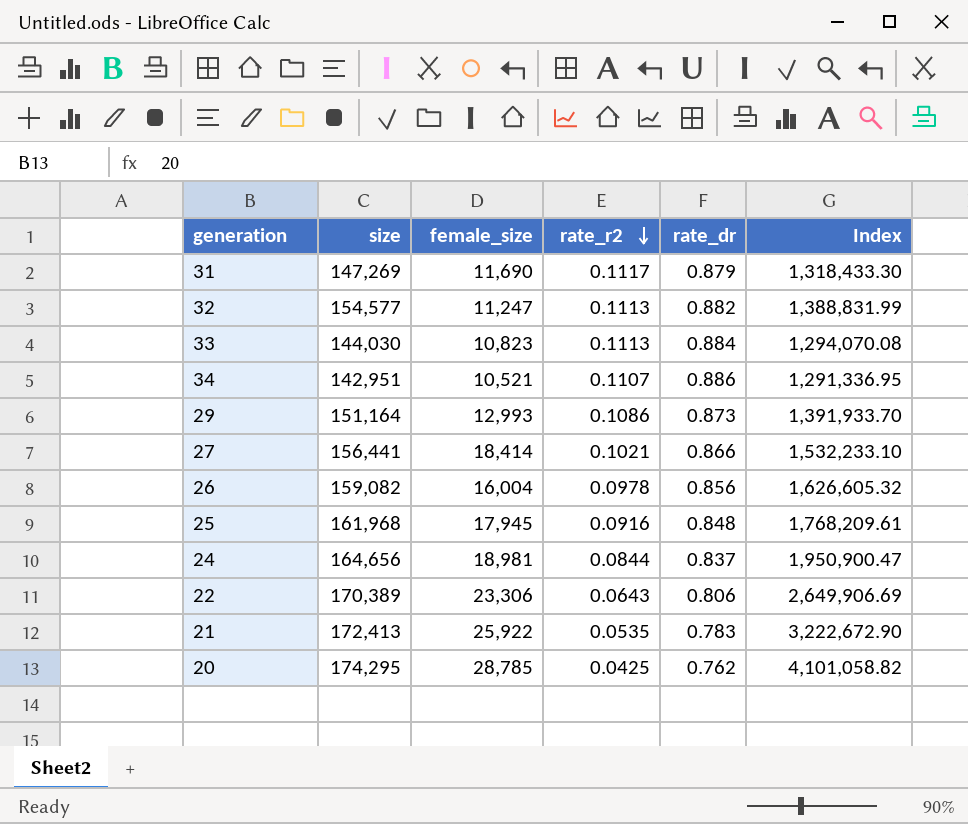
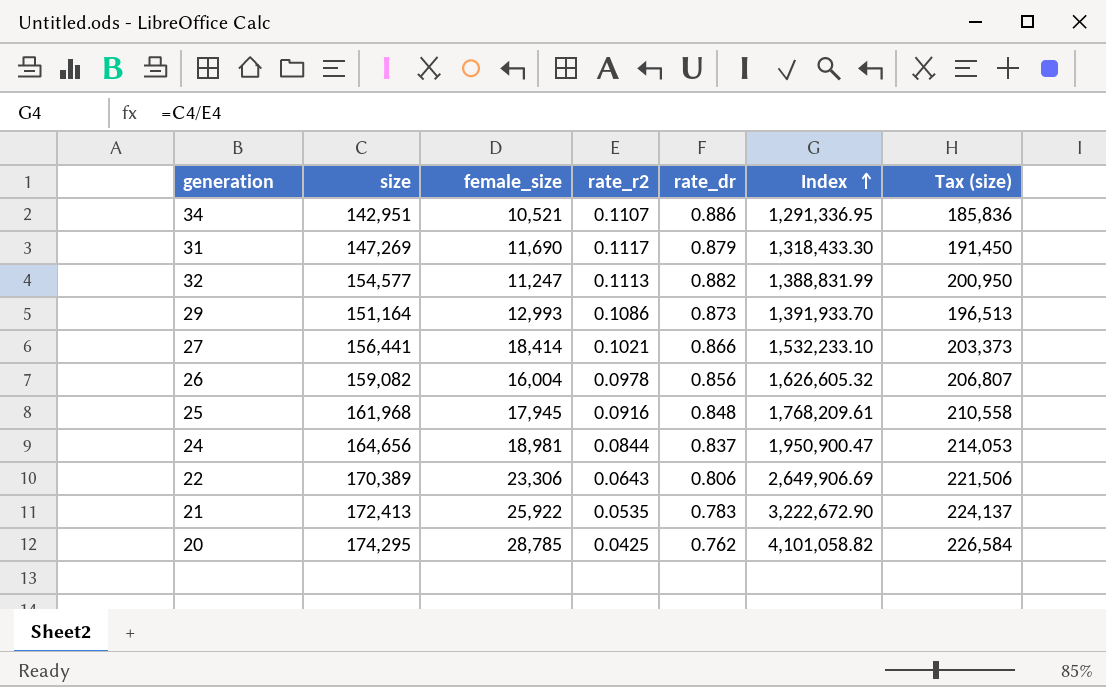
row order: rate_r2 descending -> Index ascending
column Tax (size) | formula: none -> [size] * 1.3
row 33: 144,030 | 10,823 | 0.1113 | 0.884 | 1,294,070.08 -> none

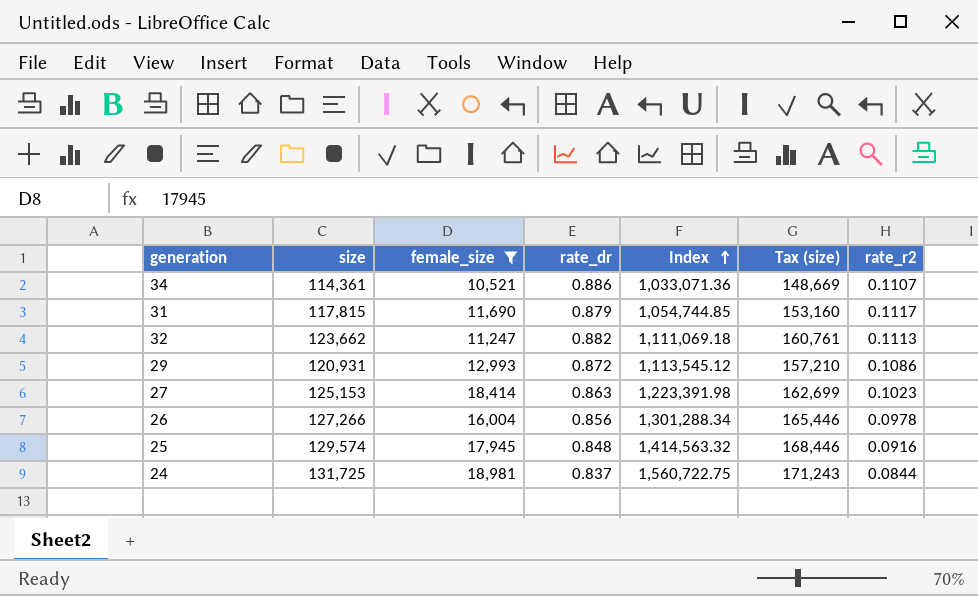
filter: none -> female_size <= 18,981
column rate_r2 | position: 4 -> 7
34 | size: 142,951 -> 114,361
34 | Index: 1,291,336.95 -> 1,033,071.36
34 | Tax (size): 185,836 -> 148,669
31 | size: 147,269 -> 117,815
31 | Index: 1,318,433.30 -> 1,054,744.85
31 | Tax (size): 191,450 -> 153,160
32 | size: 154,577 -> 123,662
32 | Index: 1,388,831.99 -> 1,111,069.18
32 | Tax (size): 200,950 -> 160,761
29 | size: 151,164 -> 120,931
29 | rate_dr: 0.873 -> 0.872
29 | Index: 1,391,933.70 -> 1,113,545.12
29 | Tax (size): 196,513 -> 157,210
27 | size: 156,441 -> 125,153
27 | rate_dr: 0.866 -> 0.863
27 | Index: 1,532,233.10 -> 1,223,391.98
27 | Tax (size): 203,373 -> 162,699
27 | rate_r2: 0.1021 -> 0.1023
26 | size: 159,082 -> 127,266
26 | Index: 1,626,605.32 -> 1,301,288.34
26 | Tax (size): 206,807 -> 165,446
25 | size: 161,968 -> 129,574
25 | Index: 1,768,209.61 -> 1,414,563.32
25 | Tax (size): 210,558 -> 168,446
24 | size: 164,656 -> 131,725
24 | Index: 1,950,900.47 -> 1,560,722.75
24 | Tax (size): 214,053 -> 171,243

